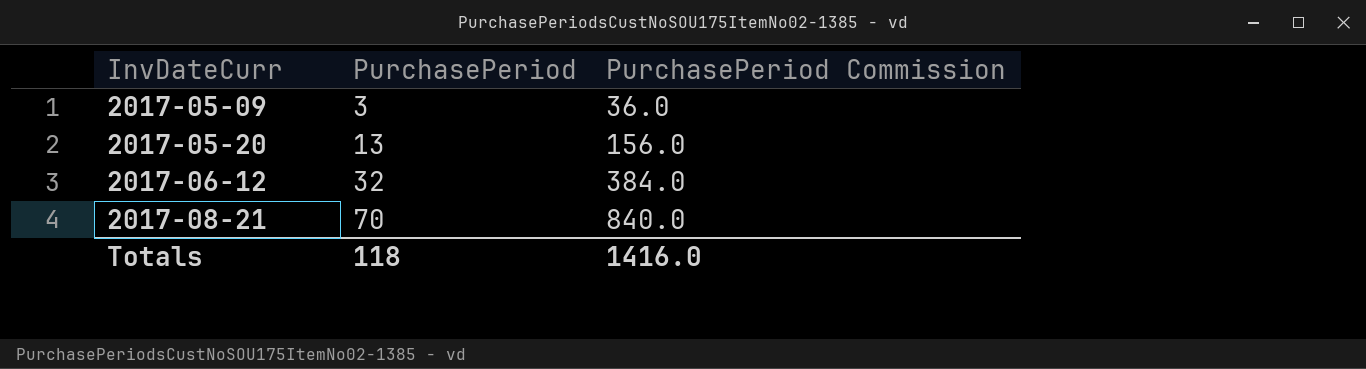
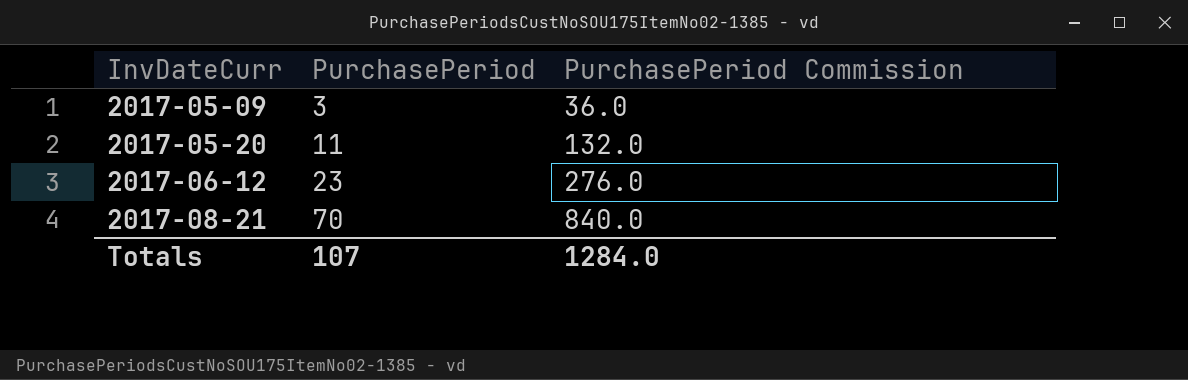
2017-05-20 | PurchasePeriod: 13 -> 11
2017-05-20 | PurchasePeriod Commission: 156.0 -> 132.0
2017-06-12 | PurchasePeriod: 32 -> 23
2017-06-12 | PurchasePeriod Commission: 384.0 -> 276.0
Totals | PurchasePeriod: 118 -> 107
Totals | PurchasePeriod Commission: 1416.0 -> 1284.0

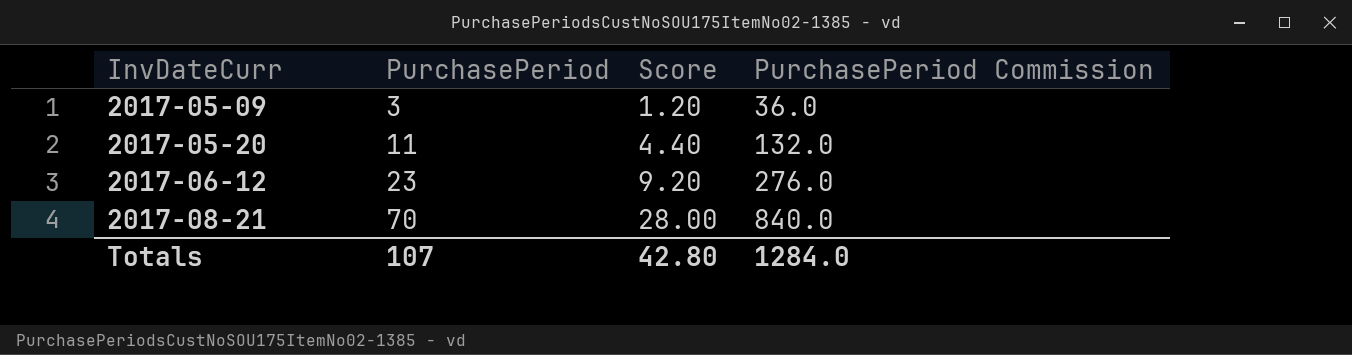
column Score | formula: none -> [PurchasePeriod] * 0.4

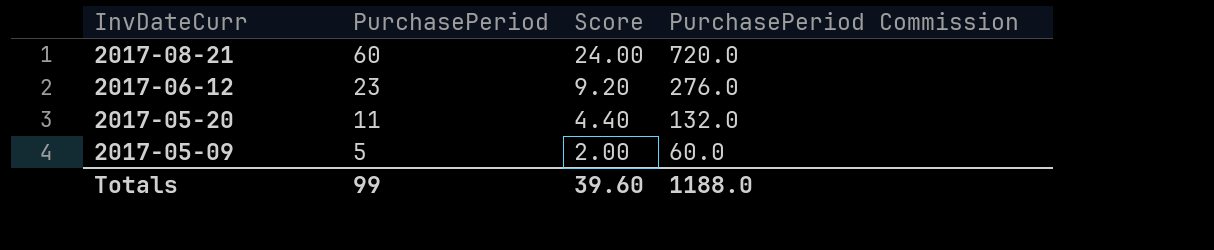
row order: InvDateCurr ascending -> InvDateCurr descending
2017-08-21 | PurchasePeriod: 70 -> 60
2017-08-21 | Score: 28.00 -> 24.00
2017-08-21 | PurchasePeriod Commission: 840.0 -> 720.0
2017-05-09 | PurchasePeriod: 3 -> 5
2017-05-09 | Score: 1.20 -> 2.00
2017-05-09 | PurchasePeriod Commission: 36.0 -> 60.0
Totals | PurchasePeriod: 107 -> 99
Totals | Score: 42.80 -> 39.60
Totals | PurchasePeriod Commission: 1284.0 -> 1188.0

